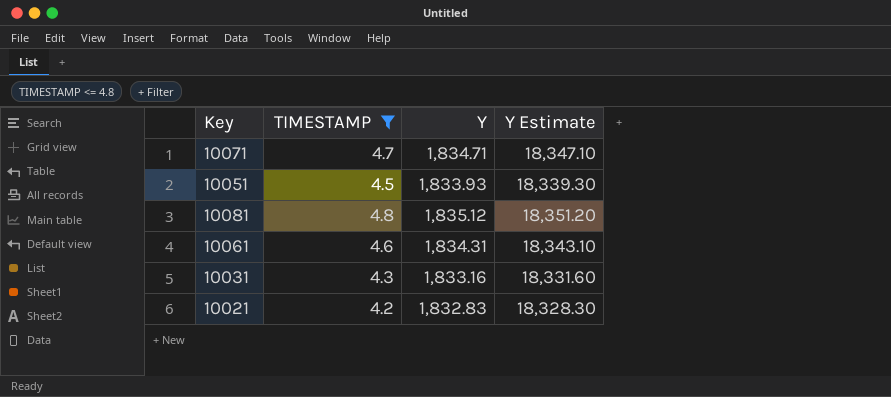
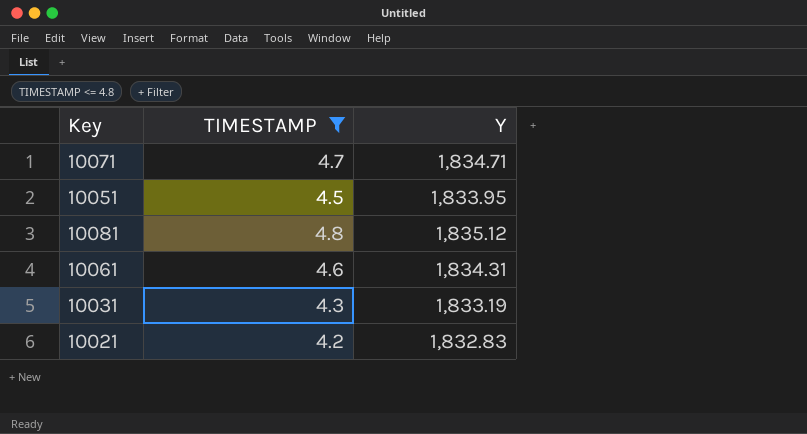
column Y Estimate | formula: [Y] * 10 -> none
10051 | Y: 1,833.93 -> 1,833.95
10031 | Y: 1,833.16 -> 1,833.19

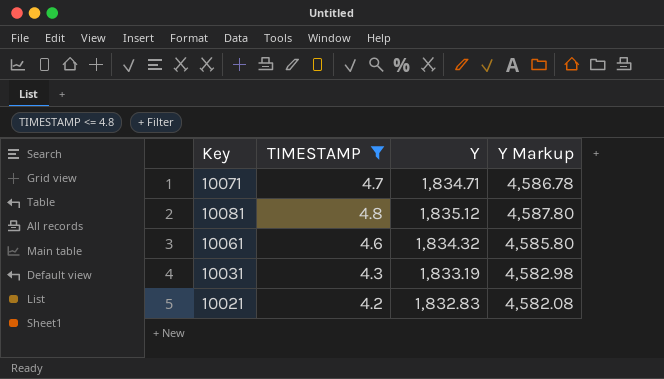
column Y Markup | formula: none -> [Y] * 2.5
row 10051: 4.5 | 1,833.95 -> none
10061 | Y: 1,834.31 -> 1,834.32

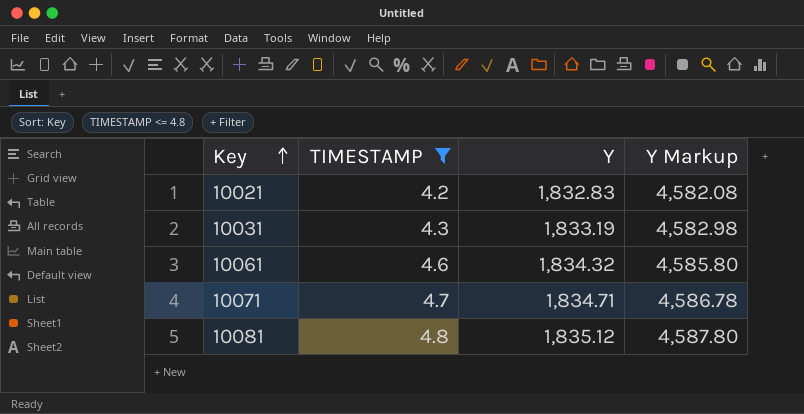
row order: none -> Key ascending

